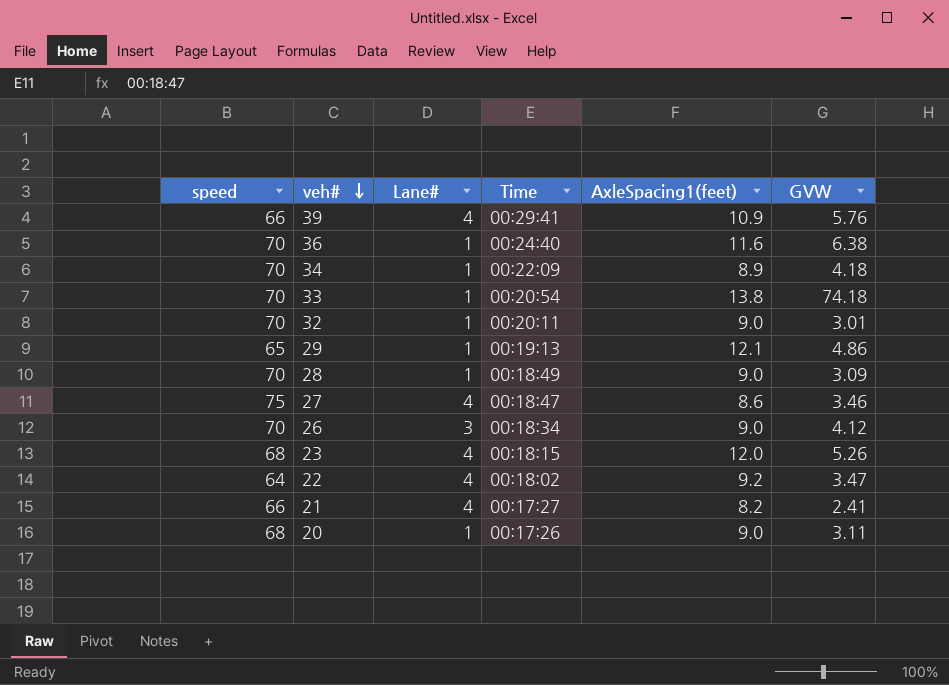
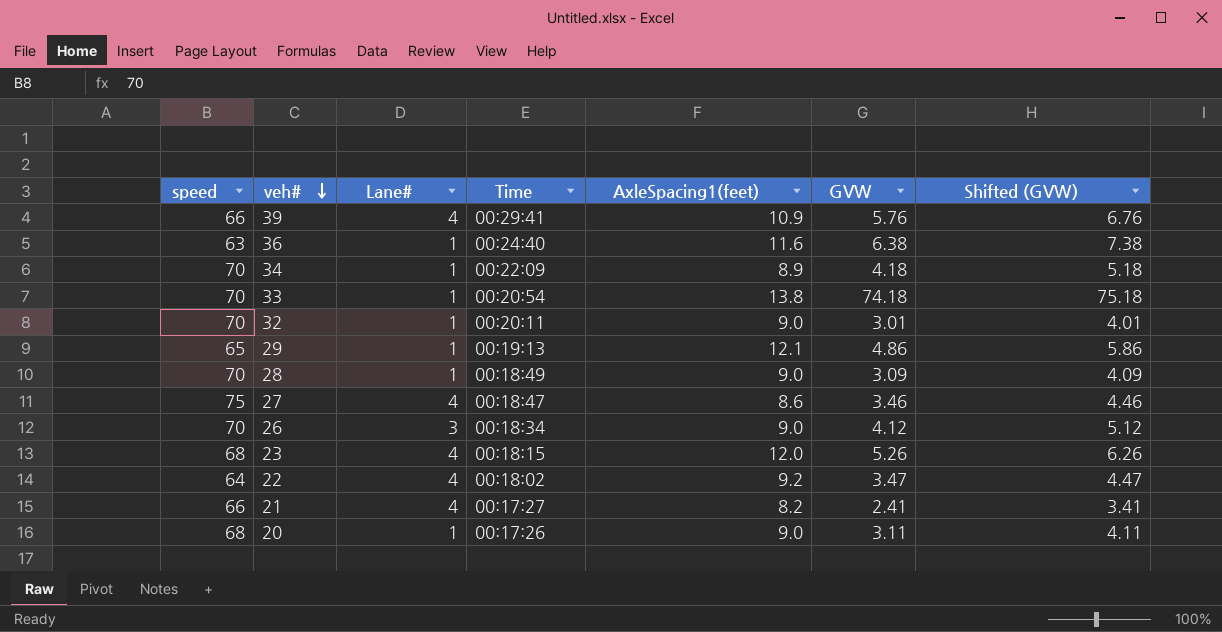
column Shifted (GVW) | formula: none -> [GVW] + 1
36 | speed: 70 -> 63

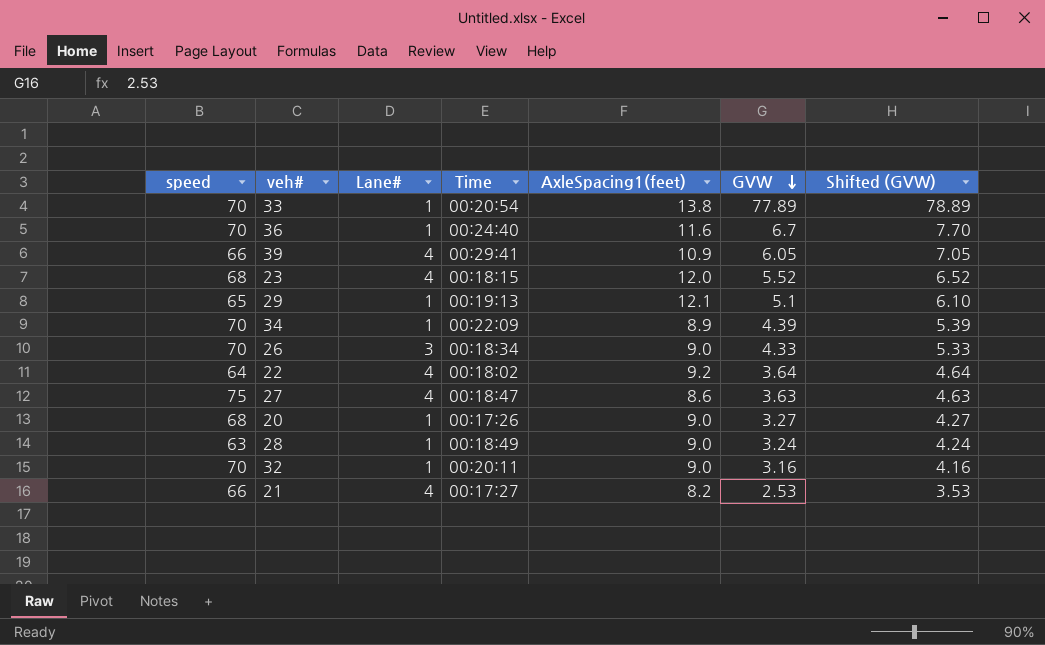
row order: veh# descending -> GVW descending
33 | GVW: 74.18 -> 77.89
33 | Shifted (GVW): 75.18 -> 78.89
36 | speed: 63 -> 70
36 | GVW: 6.38 -> 6.7
36 | Shifted (GVW): 7.38 -> 7.70
39 | GVW: 5.76 -> 6.05
39 | Shifted (GVW): 6.76 -> 7.05
23 | GVW: 5.26 -> 5.52
23 | Shifted (GVW): 6.26 -> 6.52
29 | GVW: 4.86 -> 5.1
29 | Shifted (GVW): 5.86 -> 6.10
34 | GVW: 4.18 -> 4.39
34 | Shifted (GVW): 5.18 -> 5.39
26 | GVW: 4.12 -> 4.33
26 | Shifted (GVW): 5.12 -> 5.33
22 | GVW: 3.47 -> 3.64
22 | Shifted (GVW): 4.47 -> 4.64
27 | GVW: 3.46 -> 3.63
27 | Shifted (GVW): 4.46 -> 4.63
20 | GVW: 3.11 -> 3.27
20 | Shifted (GVW): 4.11 -> 4.27
28 | speed: 70 -> 63
28 | GVW: 3.09 -> 3.24
28 | Shifted (GVW): 4.09 -> 4.24
32 | GVW: 3.01 -> 3.16
32 | Shifted (GVW): 4.01 -> 4.16
21 | GVW: 2.41 -> 2.53
21 | Shifted (GVW): 3.41 -> 3.53

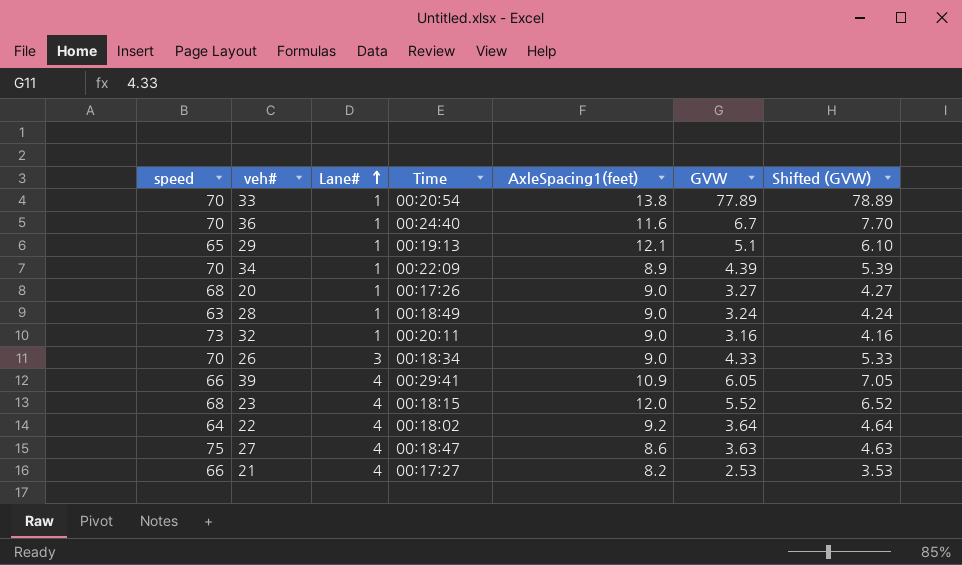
row order: GVW descending -> Lane# ascending
32 | speed: 70 -> 73

